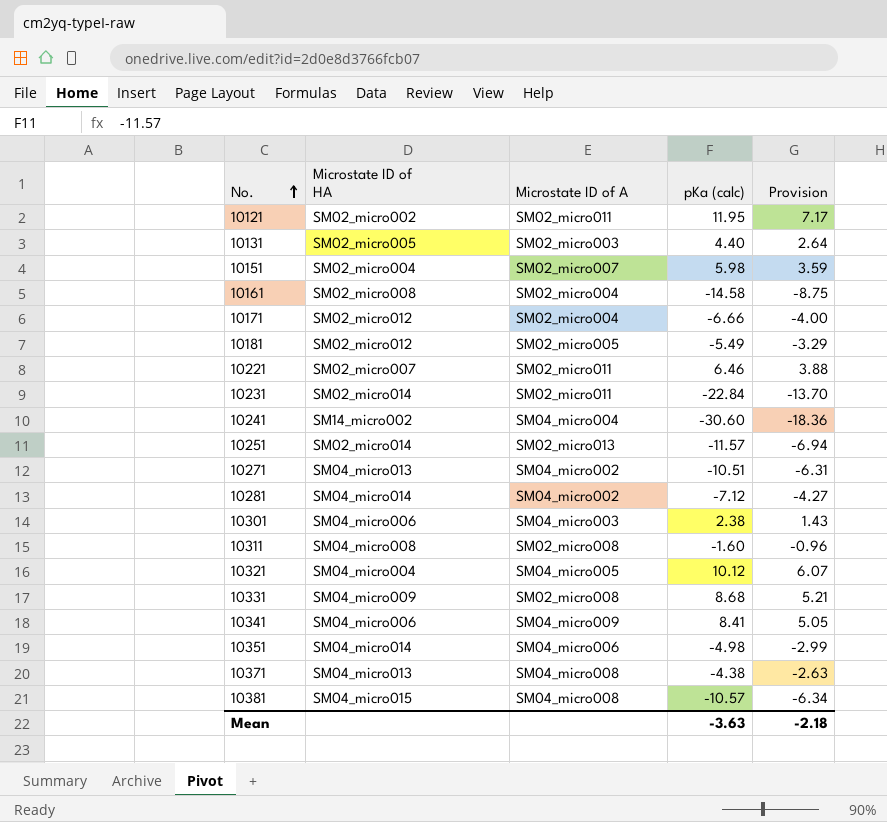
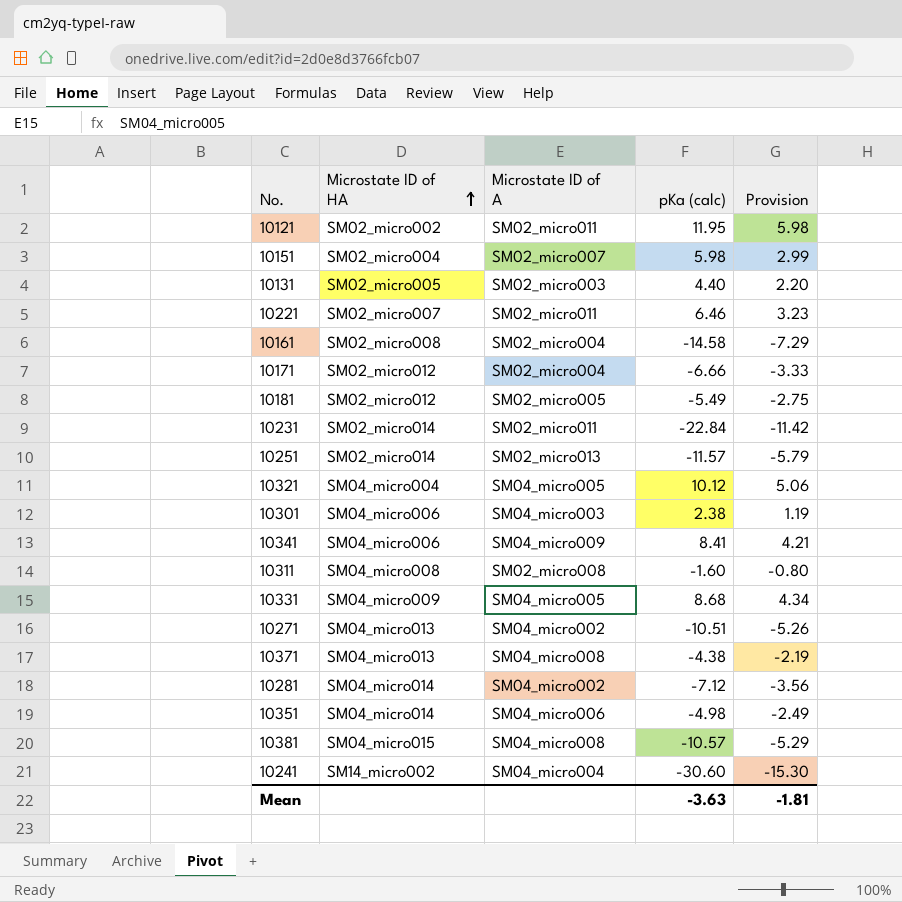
row order: No. ascending -> Microstate ID of HA ascending
column Provision | formula: [pKa (calc)] * 0.6 -> [pKa (calc)] * 0.5
10331 | Microstate ID of A: SM02_micro008 -> SM04_micro005
Mean | Provision: -2.18 -> -1.81

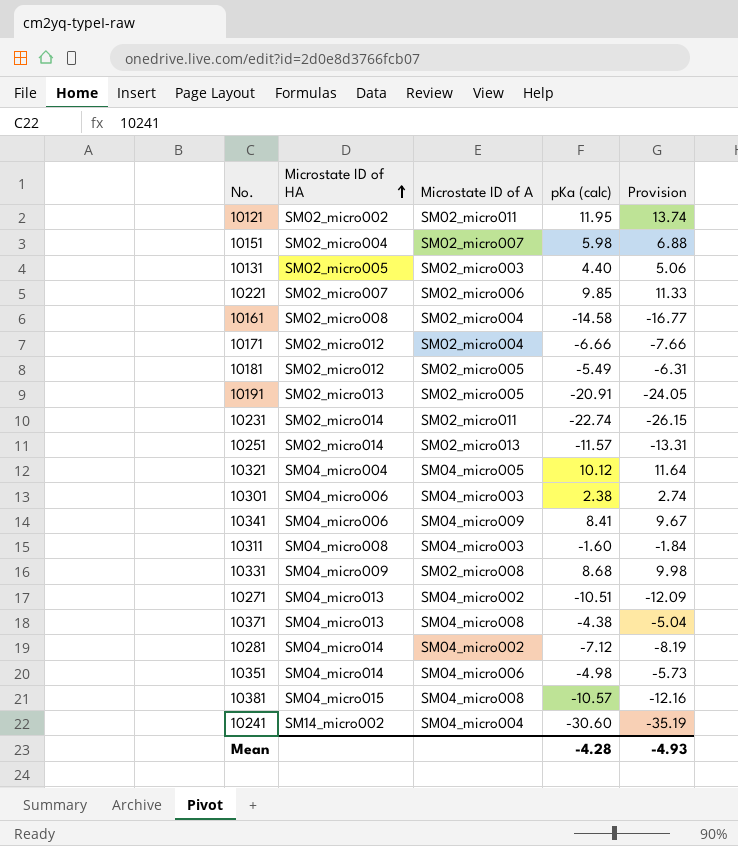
column Provision | formula: [pKa (calc)] * 0.5 -> [pKa (calc)] * 1.15
10221 | Microstate ID of A: SM02_micro011 -> SM02_micro006
10221 | pKa (calc): 6.46 -> 9.85
row 10191: none -> SM02_micro013 | SM02_micro005 | -20.91 | -24.05
10231 | pKa (calc): -22.84 -> -22.74
10311 | Microstate ID of A: SM02_micro008 -> SM04_micro003
10331 | Microstate ID of A: SM04_micro005 -> SM02_micro008
Mean | pKa (calc): -3.63 -> -4.28
Mean | Provision: -1.81 -> -4.93

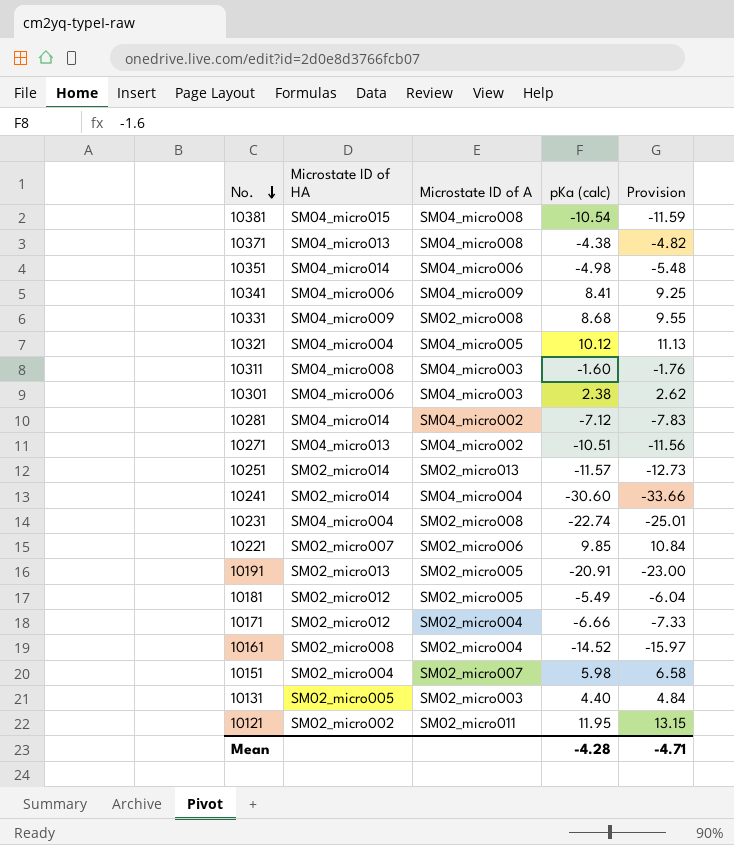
row order: Microstate ID of HA ascending -> No. descending
column Provision | formula: [pKa (calc)] * 1.15 -> [pKa (calc)] * 1.1
10381 | pKa (calc): -10.57 -> -10.54
10241 | Microstate ID of HA: SM14_micro002 -> SM02_micro014
10231 | Microstate ID of HA: SM02_micro014 -> SM04_micro004
10231 | Microstate ID of A: SM02_micro011 -> SM02_micro008
10161 | pKa (calc): -14.58 -> -14.52
Mean | Provision: -4.93 -> -4.71

